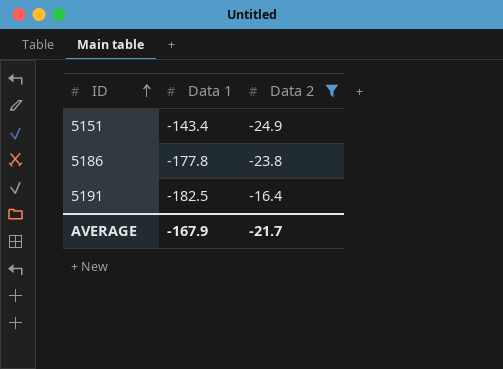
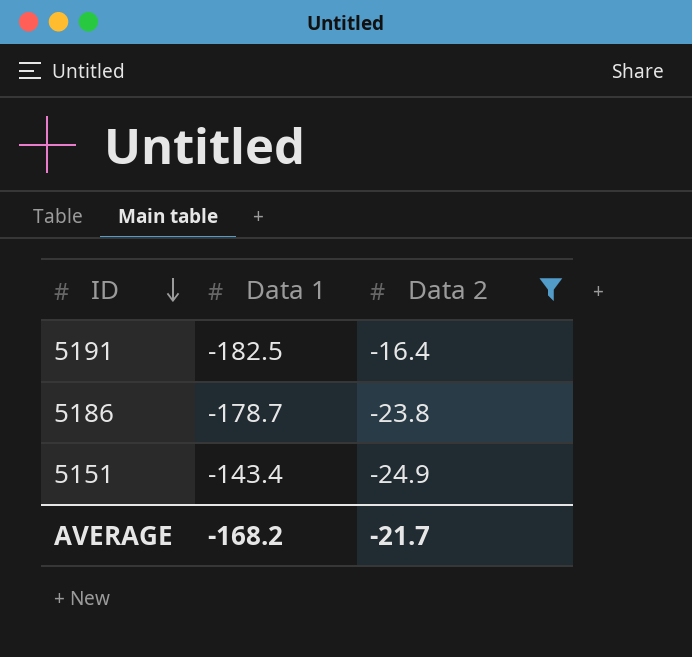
row order: ID ascending -> ID descending
5186 | Data 1: -177.8 -> -178.7
AVERAGE | Data 1: -167.9 -> -168.2

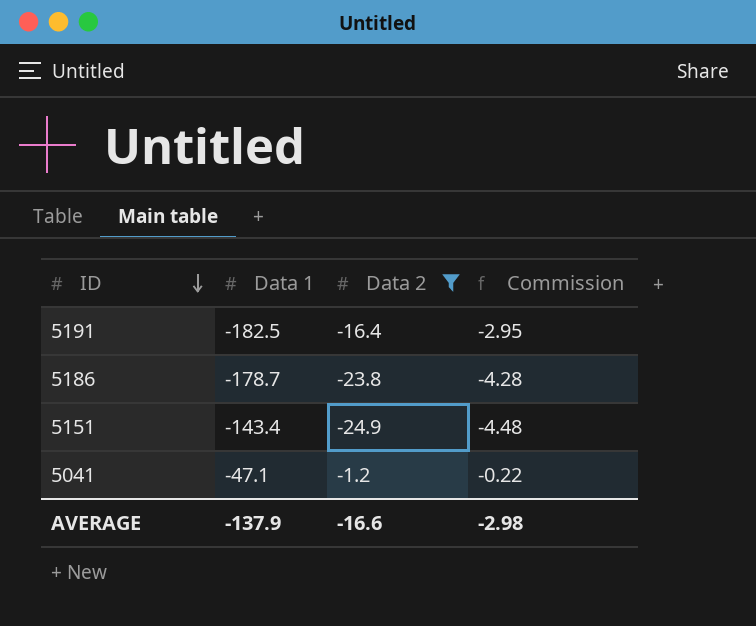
column Commission | formula: none -> [Data 2] * 0.18
row 5041: none -> -47.1 | -1.2 | -0.22
AVERAGE | Data 1: -168.2 -> -137.9
AVERAGE | Data 2: -21.7 -> -16.6

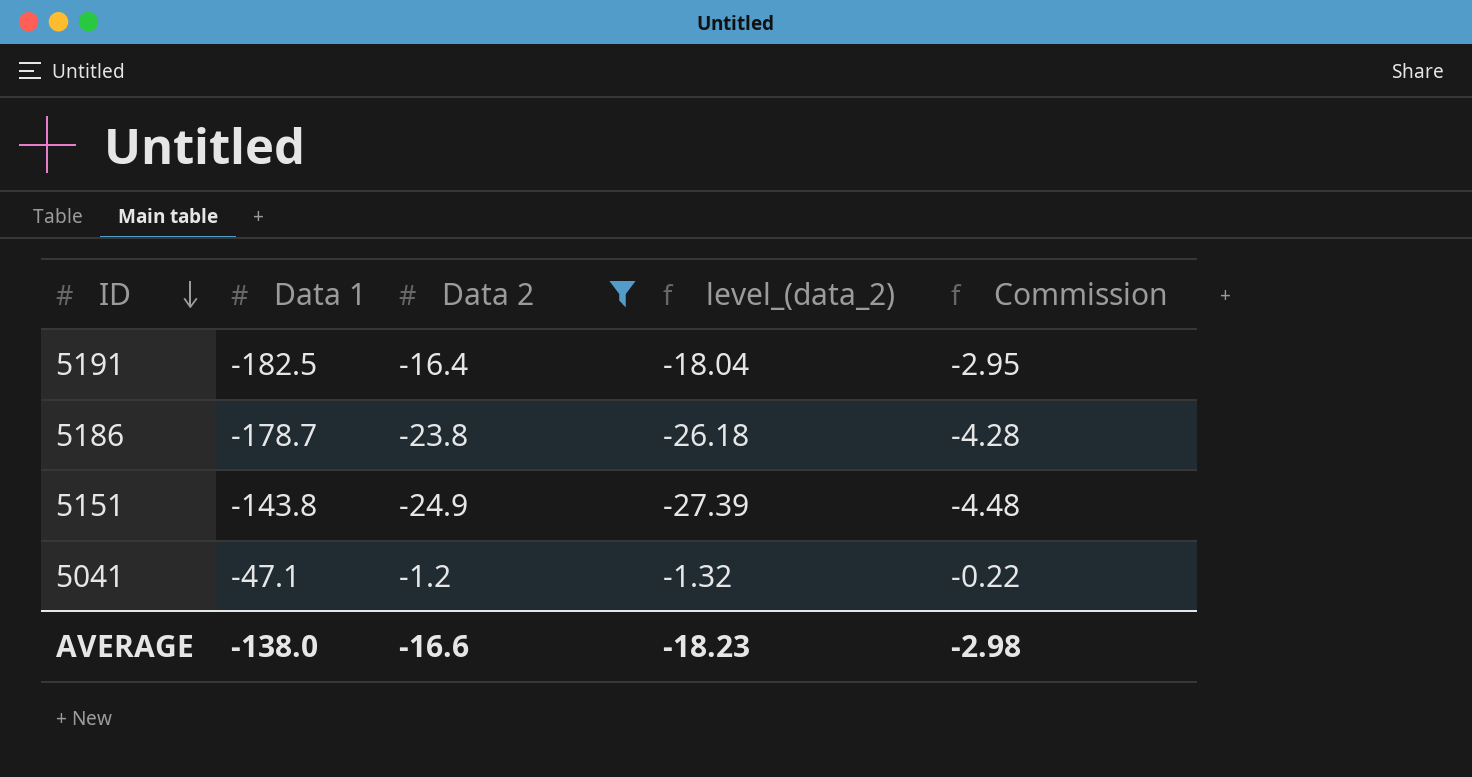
column level_(data_2) | formula: none -> [Data 2] * 1.1
5151 | Data 1: -143.4 -> -143.8
AVERAGE | Data 1: -137.9 -> -138.0

